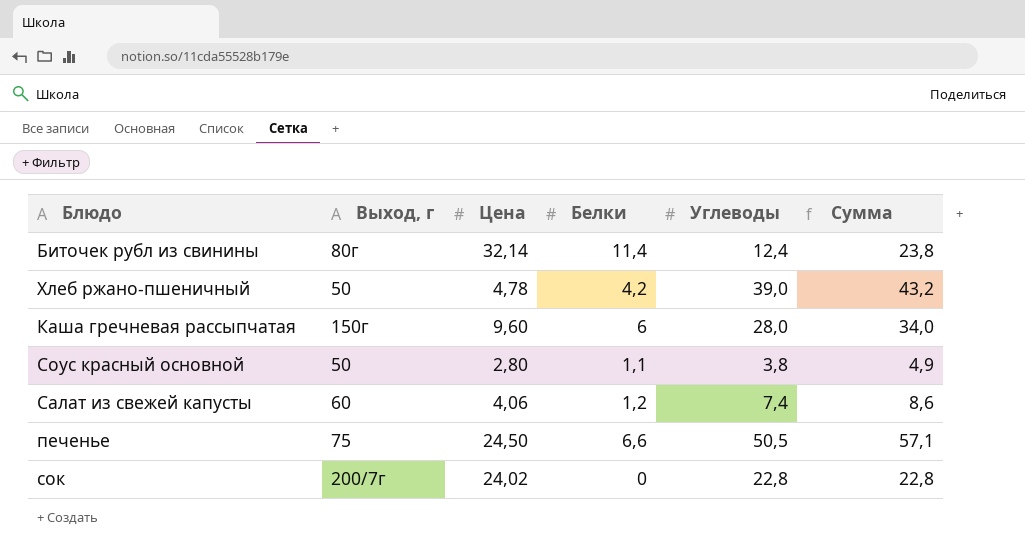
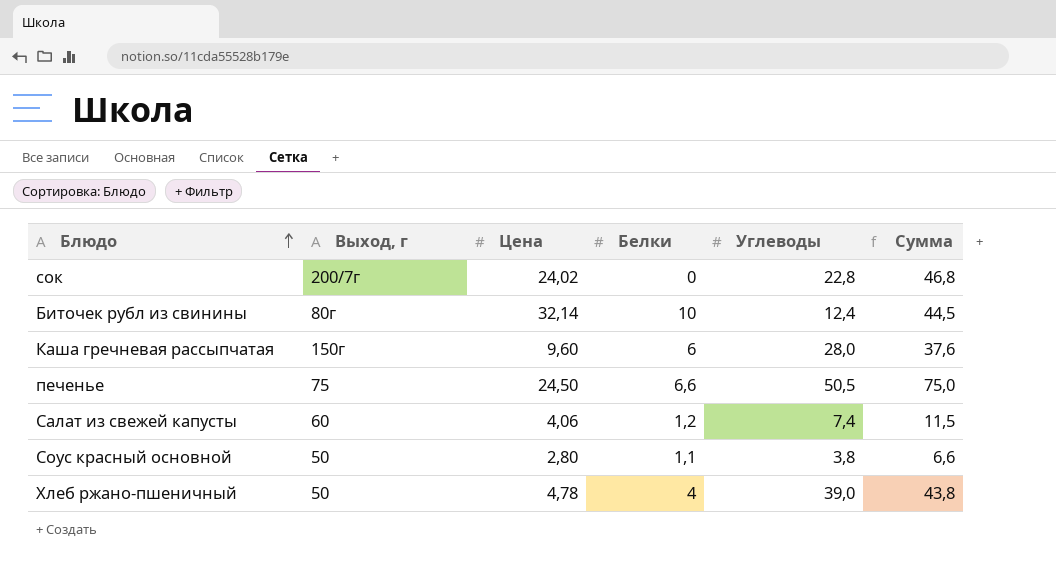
row order: none -> Блюдо ascending
column Сумма | formula: [Белки] + [Углеводы] -> [Цена] + [Углеводы]
Биточек рубл из свинины | Белки: 11,4 -> 10
Хлеб ржано-пшеничный | Белки: 4,2 -> 4

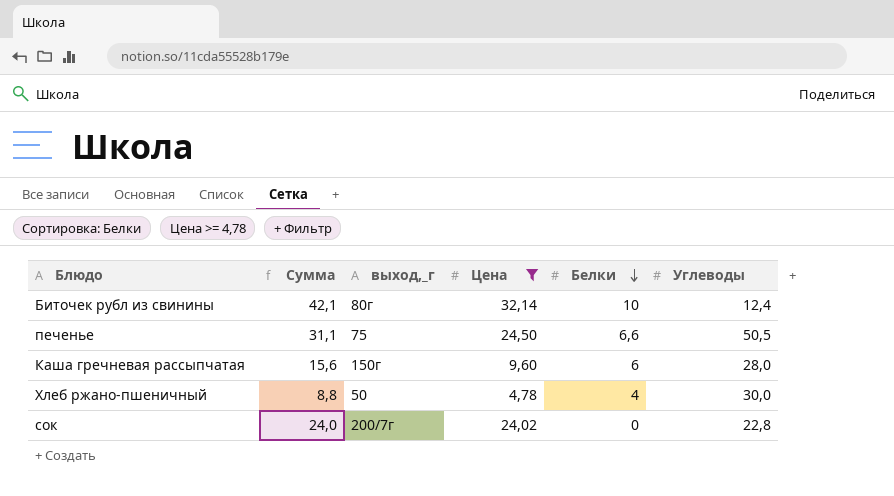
filter: none -> Цена >= 4,78
row order: Блюдо ascending -> Белки descending
column Сумма | formula: [Цена] + [Углеводы] -> [Цена] + [Белки]
column Сумма | position: 6 -> 2
column name: Выход, г -> выход,_г
Хлеб ржано-пшеничный | Углеводы: 39,0 -> 30,0

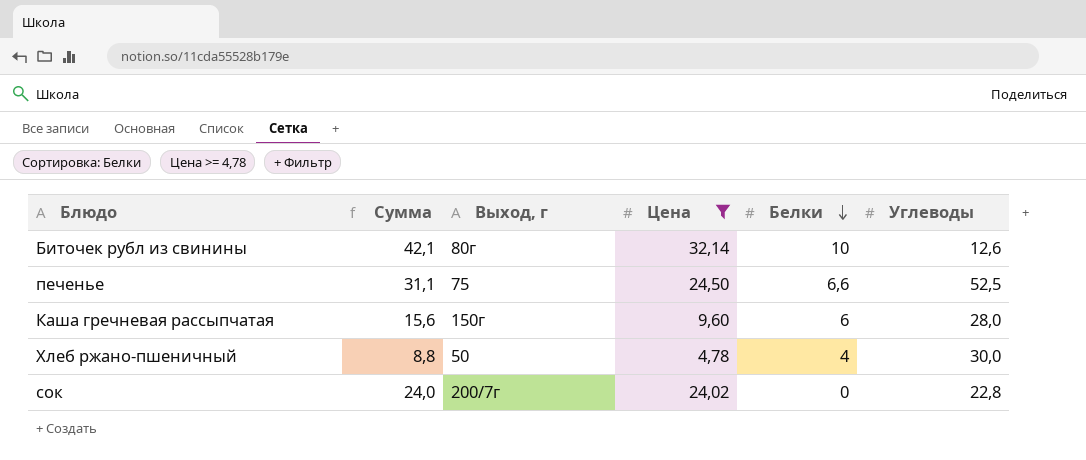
column name: выход,_г -> Выход, г
Биточек рубл из свинины | Углеводы: 12,4 -> 12,6
печенье | Углеводы: 50,5 -> 52,5

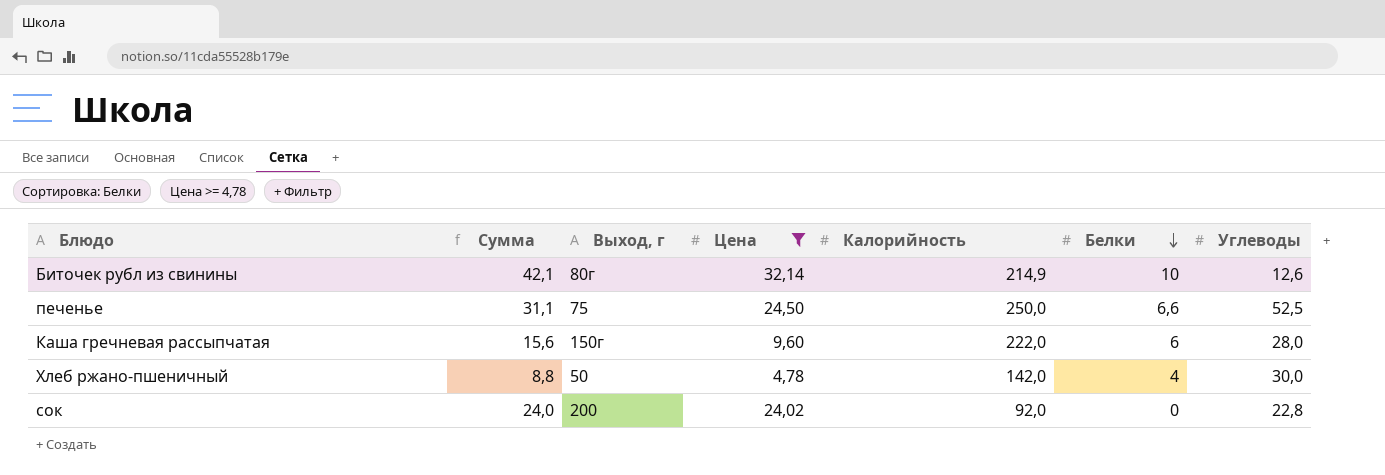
column Калорийность | position: none -> 5
cок | Выход, г: 200/7г -> 200

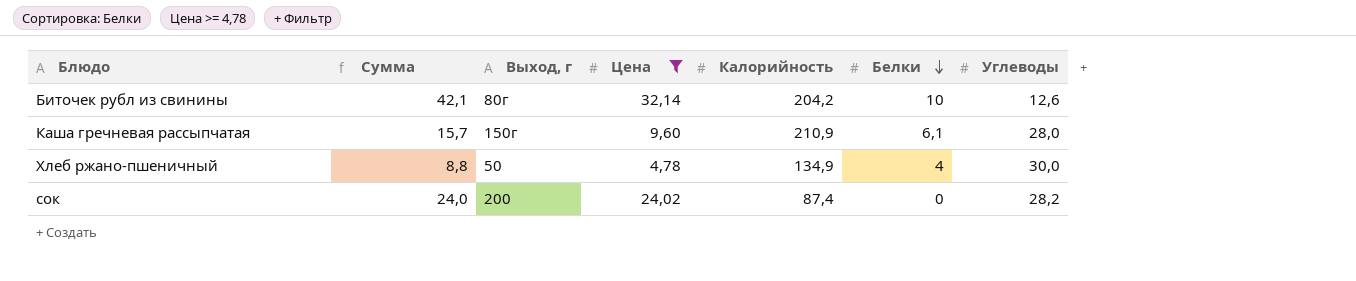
row печенье: 31,1 | 75 | 24,50 | 250,0 | 6,6 | 52,5 -> none
Биточек рубл из свинины | Калорийность: 214,9 -> 204,2
Каша гречневая рассыпчатая | Сумма: 15,6 -> 15,7
Каша гречневая рассыпчатая | Калорийность: 222,0 -> 210,9
Каша гречневая рассыпчатая | Белки: 6 -> 6,1
Хлеб ржано-пшеничный | Калорийность: 142,0 -> 134,9
cок | Калорийность: 92,0 -> 87,4
cок | Углеводы: 22,8 -> 28,2

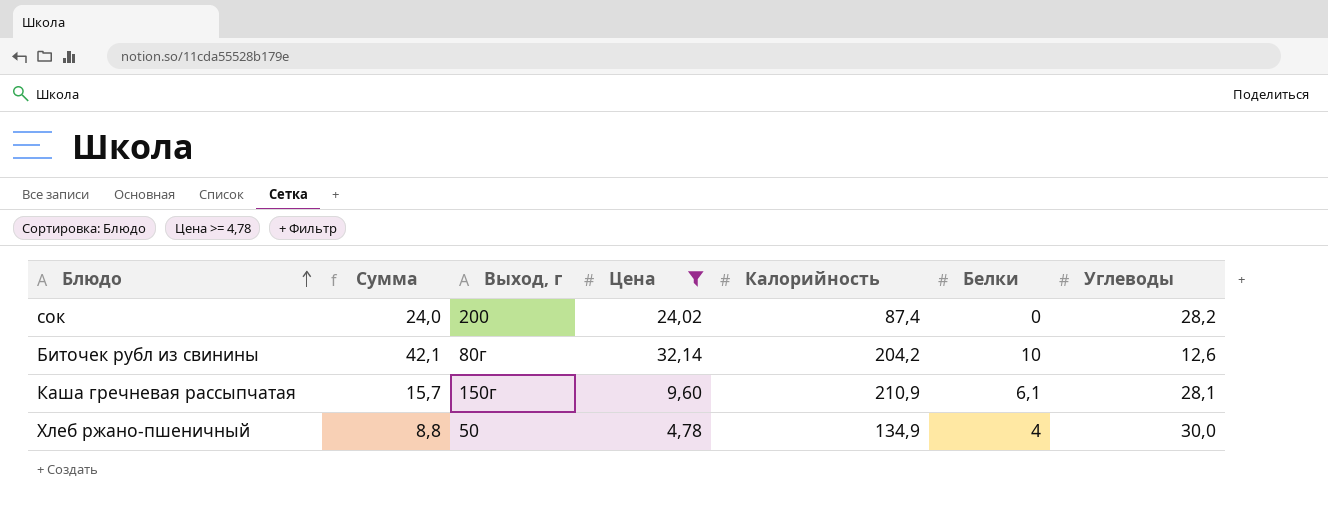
row order: Белки descending -> Блюдо ascending
Каша гречневая рассыпчатая | Углеводы: 28,0 -> 28,1

